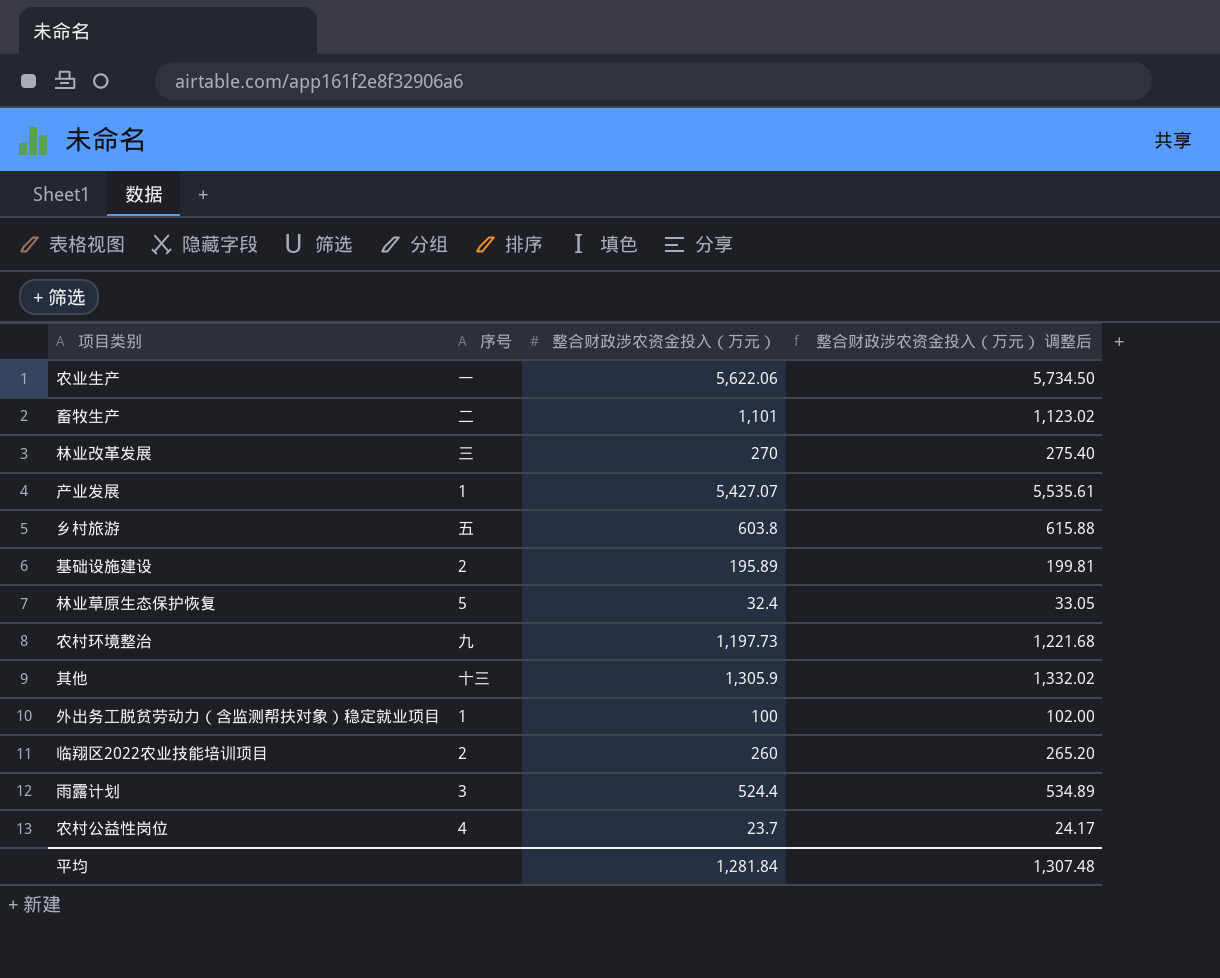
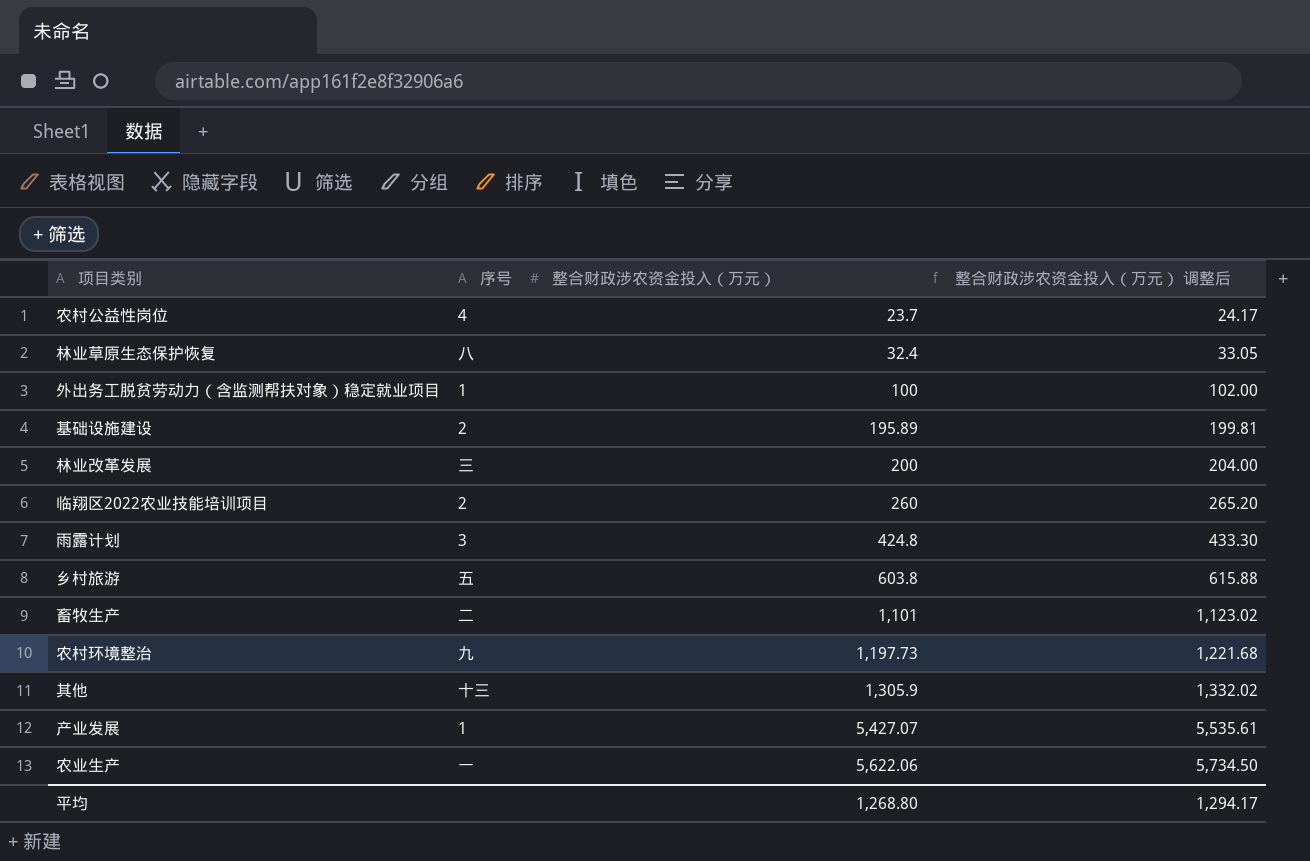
row order: none -> 整合财政涉农资金投入（万元） ascending
林业草原生态保护恢复 | 序号: 5 -> 八
林业改革发展 | 整合财政涉农资金投入（万元）: 270 -> 200
林业改革发展 | 整合财政涉农资金投入（万元） 调整后: 275.40 -> 204.00
雨露计划 | 整合财政涉农资金投入（万元）: 524.4 -> 424.8
雨露计划 | 整合财政涉农资金投入（万元） 调整后: 534.89 -> 433.30
平均 | 整合财政涉农资金投入（万元）: 1,281.84 -> 1,268.80
平均 | 整合财政涉农资金投入（万元） 调整后: 1,307.48 -> 1,294.17

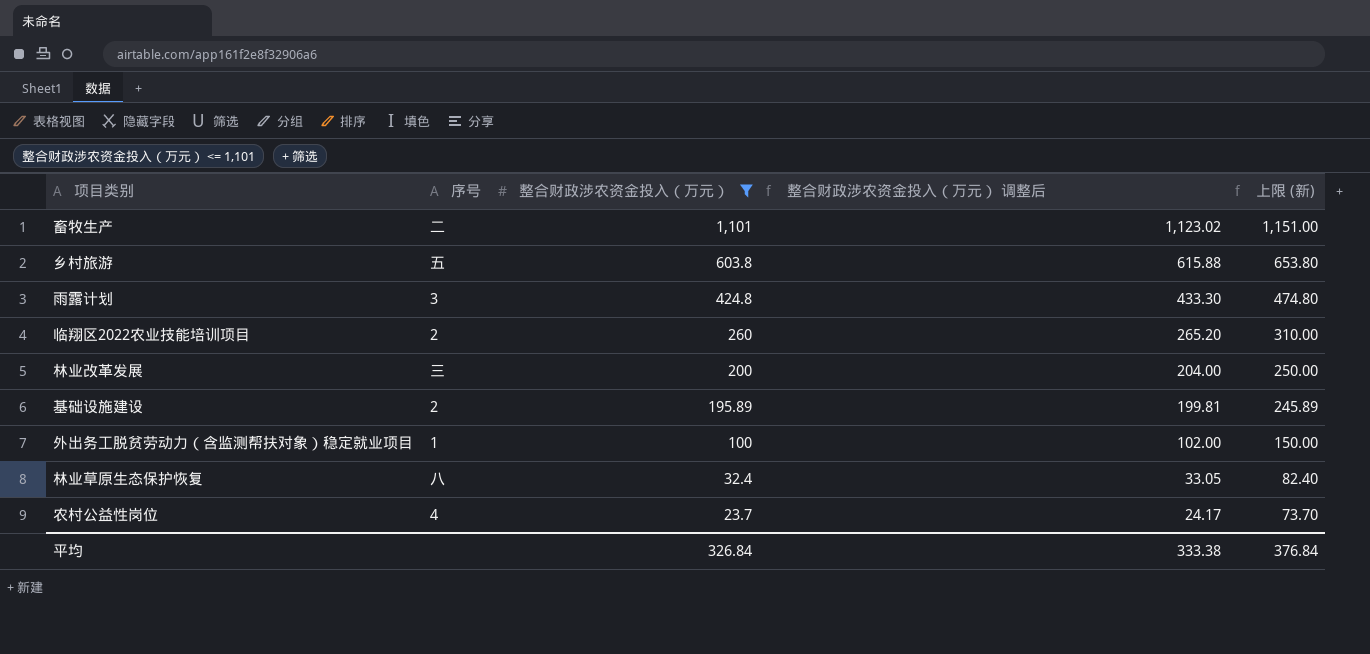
filter: none -> 整合财政涉农资金投入（万元） <= 1,101
row order: 整合财政涉农资金投入（万元） ascending -> 整合财政涉农资金投入（万元） descending
column 上限 (新) | formula: none -> [整合财政涉农资金投入（万元）] + 50
平均 | 整合财政涉农资金投入（万元）: 1,268.80 -> 326.84
平均 | 整合财政涉农资金投入（万元） 调整后: 1,294.17 -> 333.38

